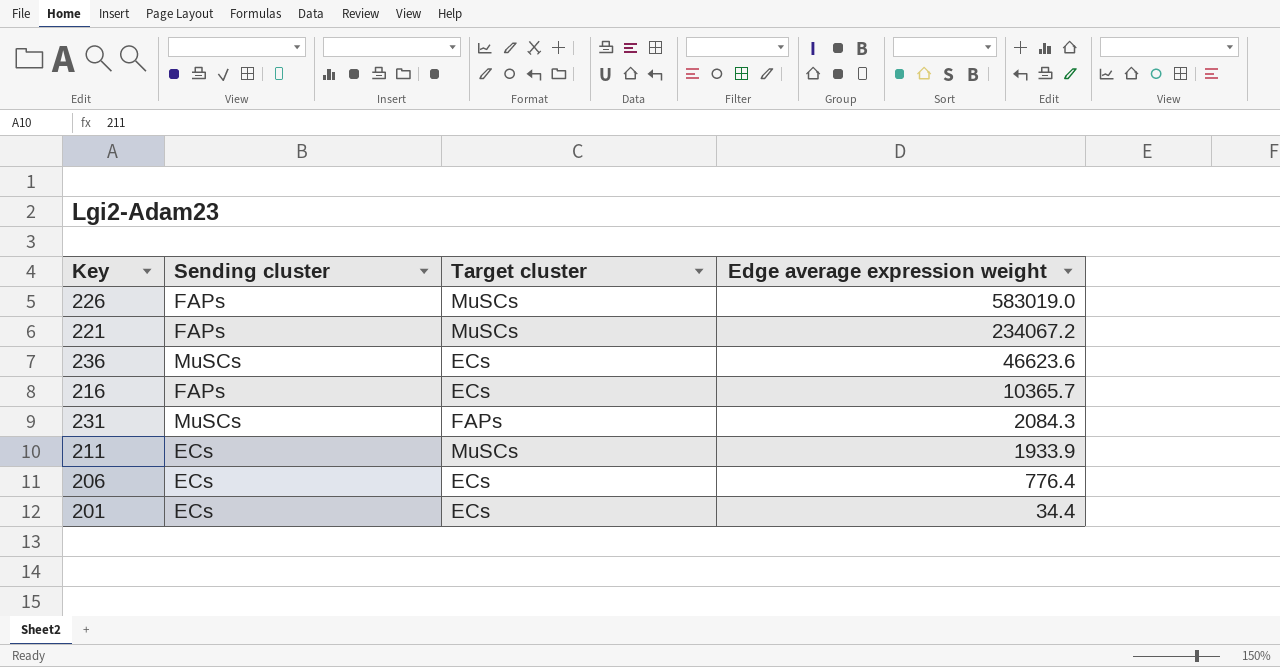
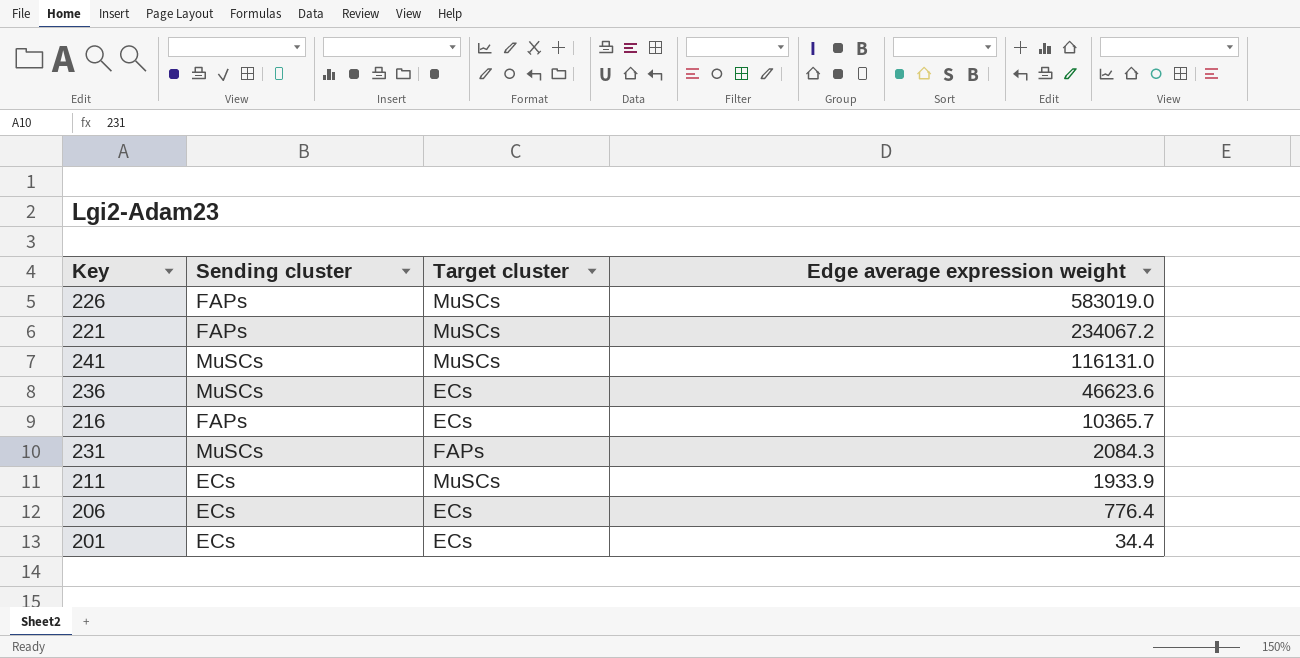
row 241: none -> MuSCs | MuSCs | 116131.0

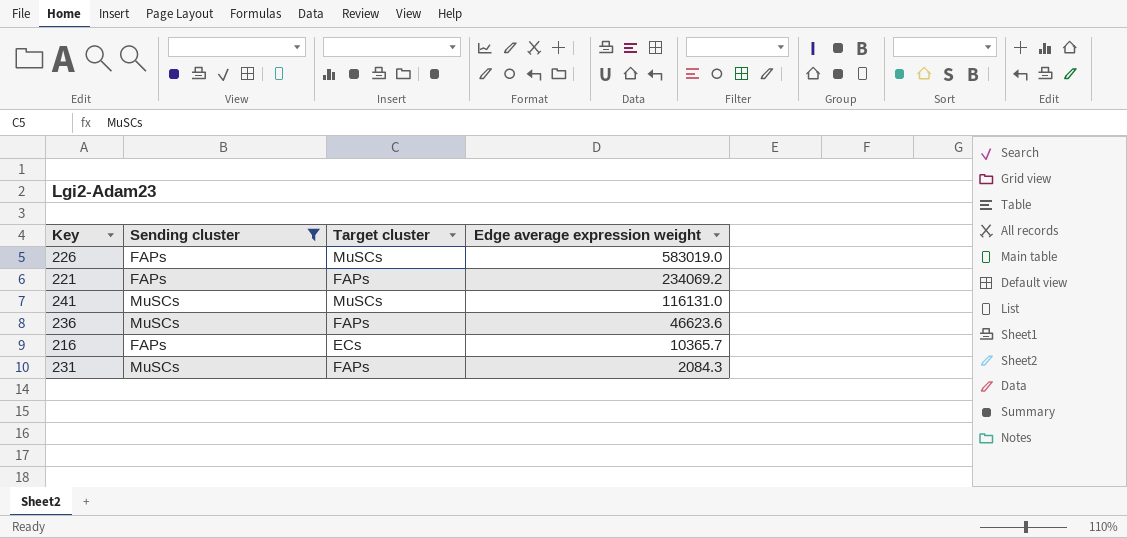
filter: none -> Sending cluster != ECs
221 | Target cluster: MuSCs -> FAPs
221 | Edge average expression weight: 234067.2 -> 234069.2
236 | Target cluster: ECs -> FAPs

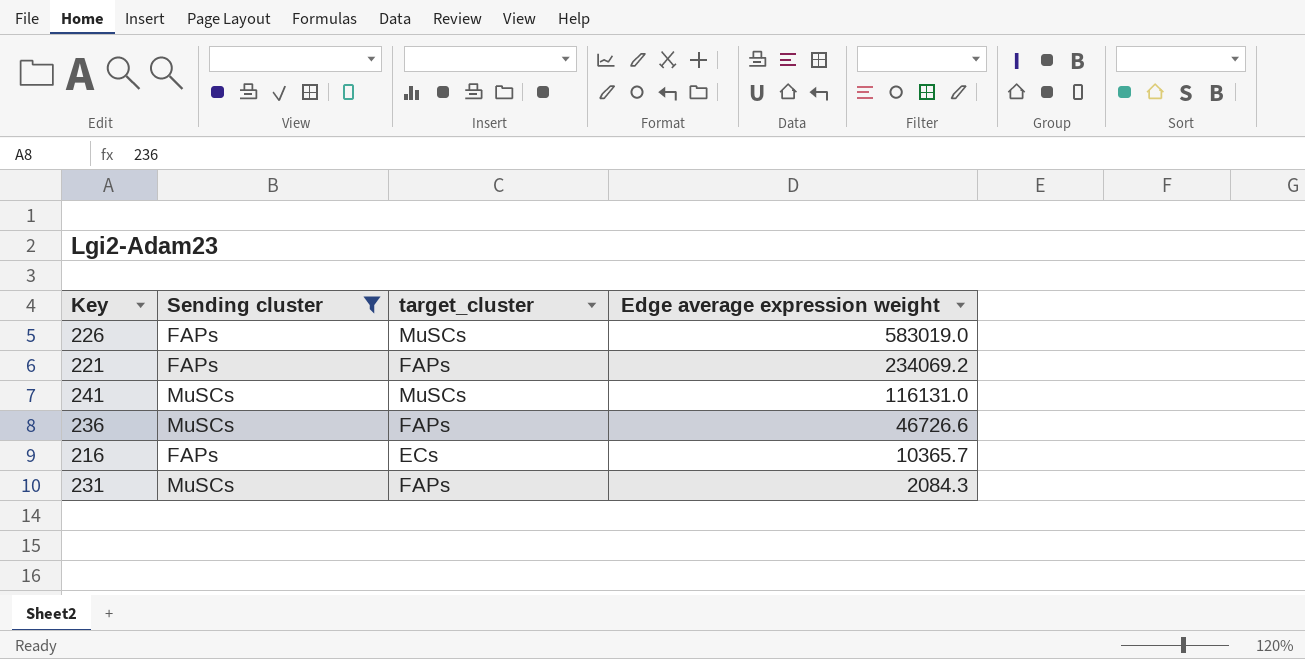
column name: Target cluster -> target_cluster
236 | Edge average expression weight: 46623.6 -> 46726.6

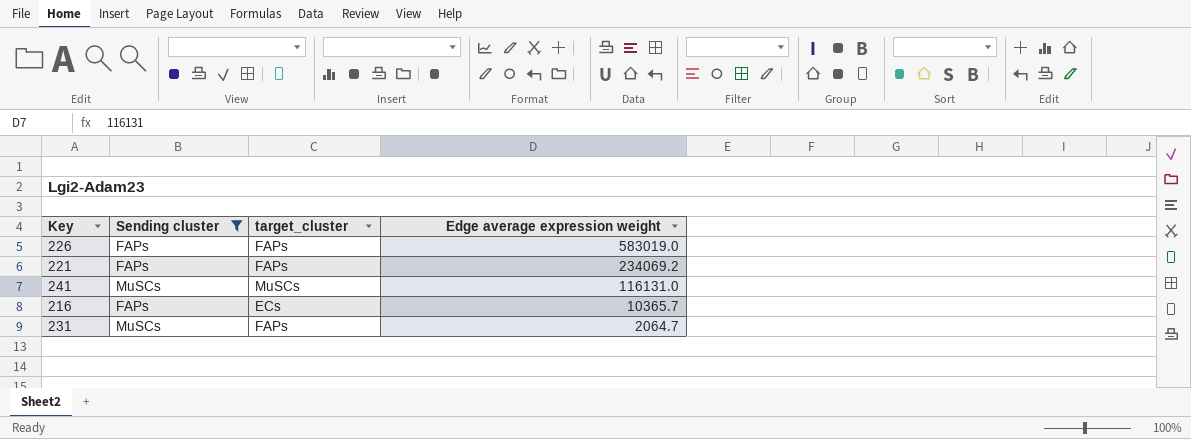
row 236: MuSCs | FAPs | 46726.6 -> none
226 | target_cluster: MuSCs -> FAPs
231 | Edge average expression weight: 2084.3 -> 2064.7

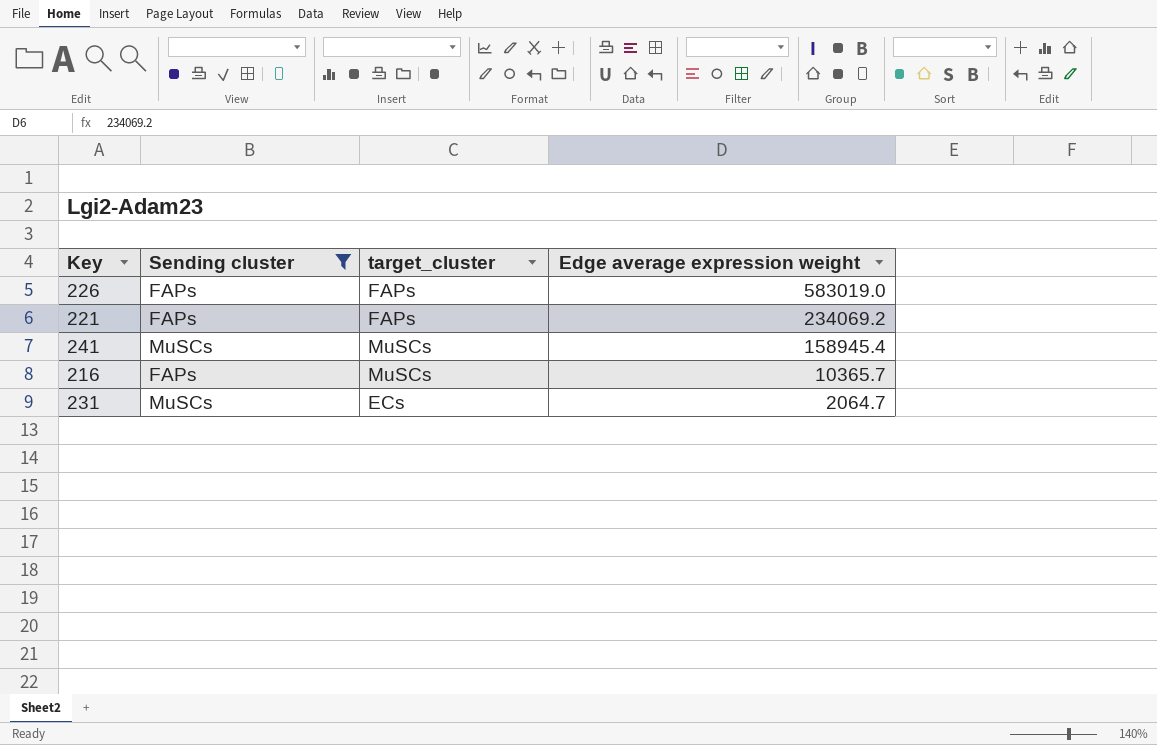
241 | Edge average expression weight: 116131.0 -> 158945.4
216 | target_cluster: ECs -> MuSCs
231 | target_cluster: FAPs -> ECs

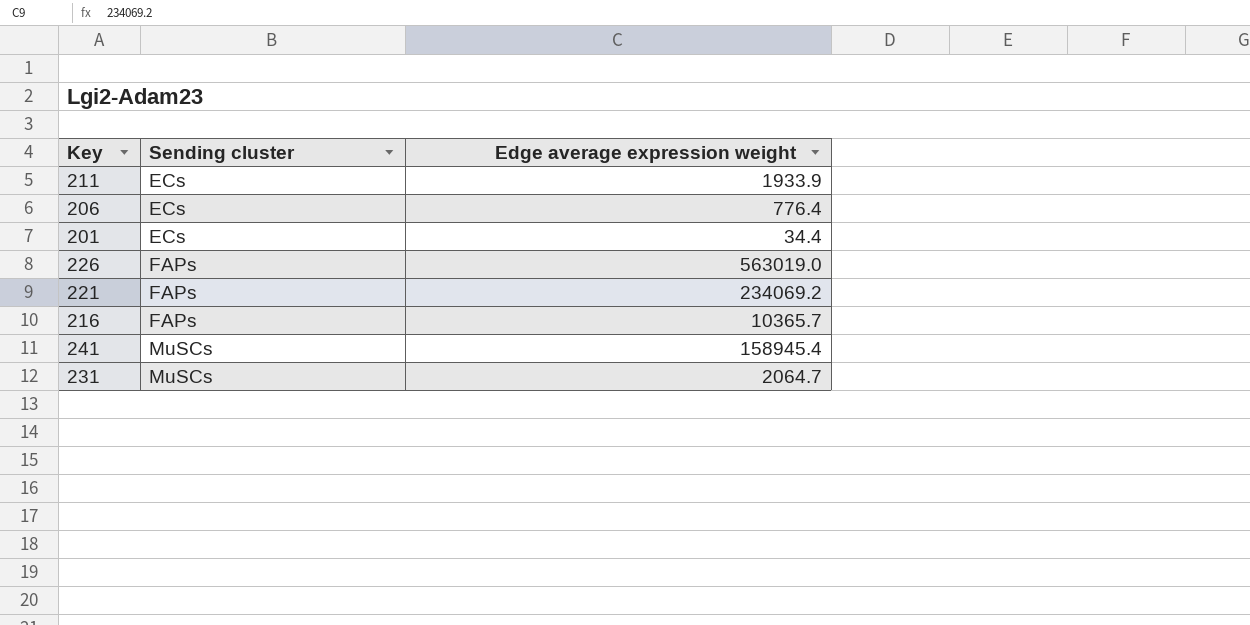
filter: Sending cluster != ECs -> none
row order: Edge average expression weight descending -> Sending cluster ascending
column target_cluster | position: 3 -> none
226 | Edge average expression weight: 583019.0 -> 563019.0

